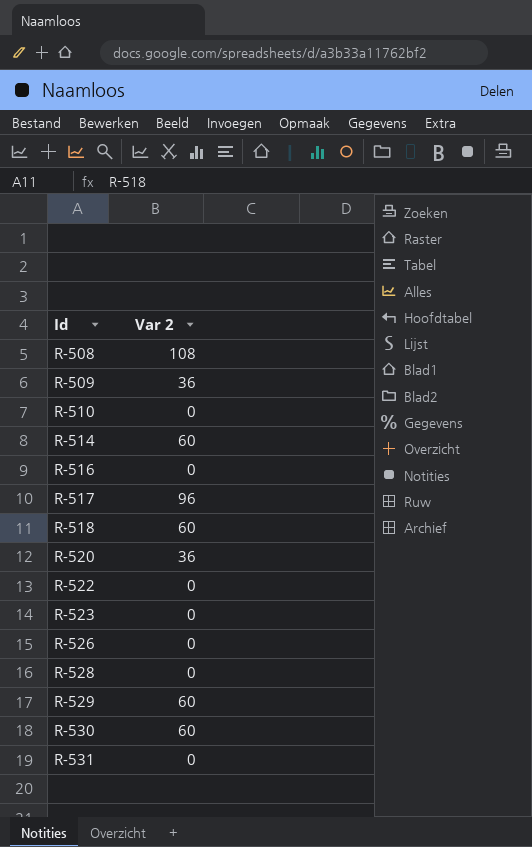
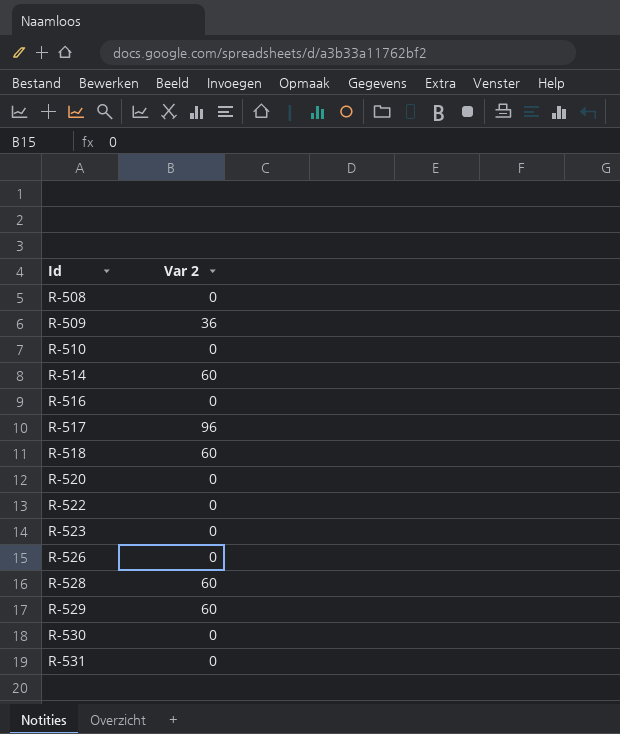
R-508 | Var 2: 108 -> 0
R-520 | Var 2: 36 -> 0
R-528 | Var 2: 0 -> 60
R-530 | Var 2: 60 -> 0

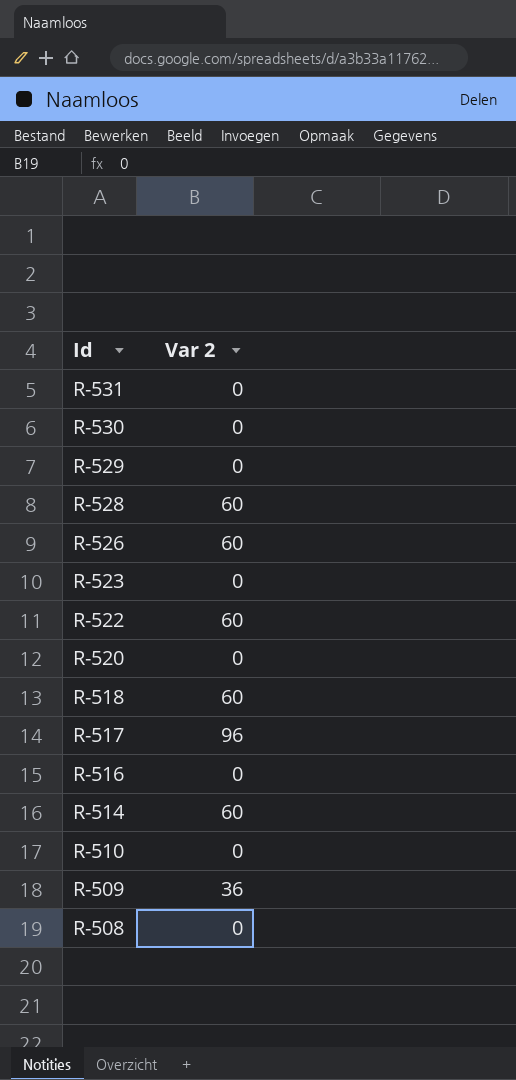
row order: Id ascending -> Id descending
R-529 | Var 2: 60 -> 0
R-526 | Var 2: 0 -> 60
R-522 | Var 2: 0 -> 60

